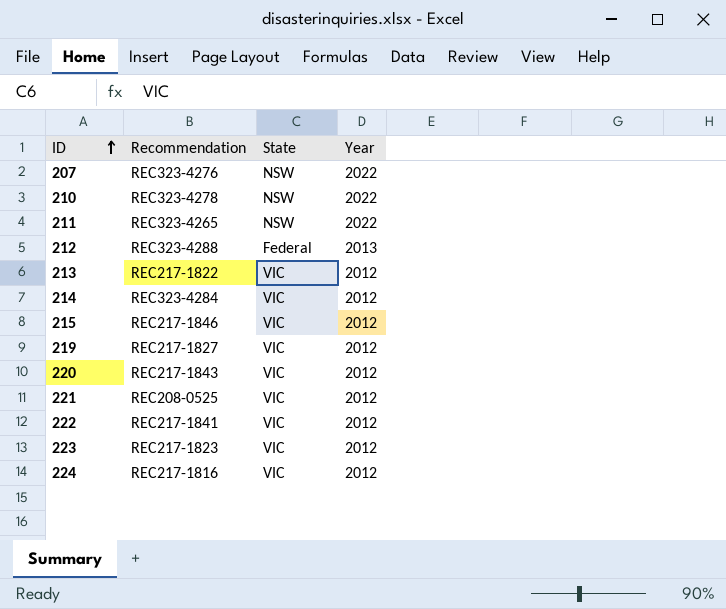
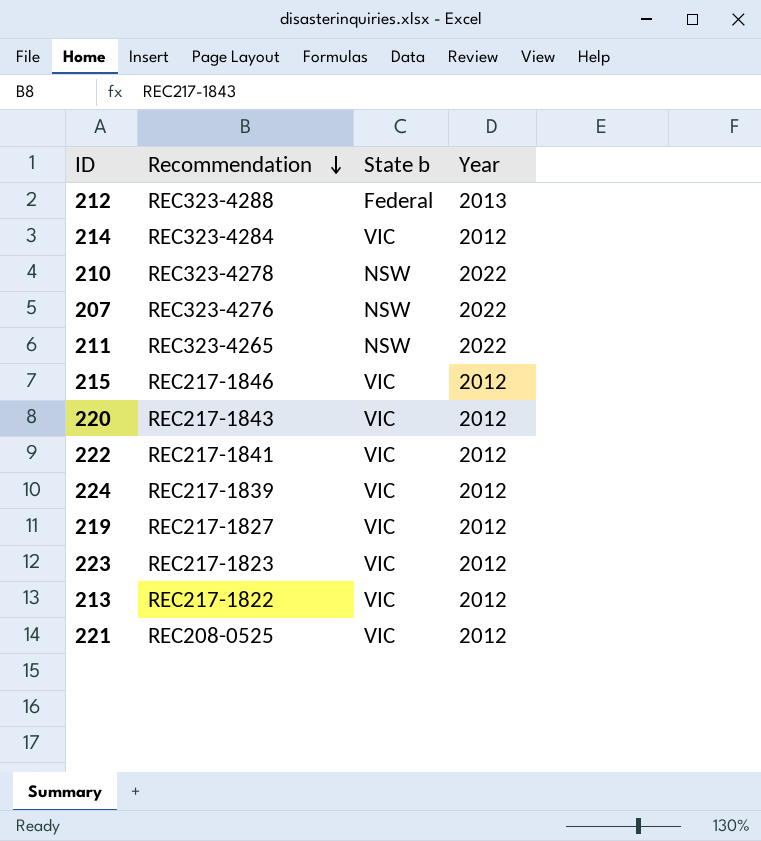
row order: ID ascending -> Recommendation descending
column name: State -> State b
224 | Recommendation: REC217-1816 -> REC217-1839

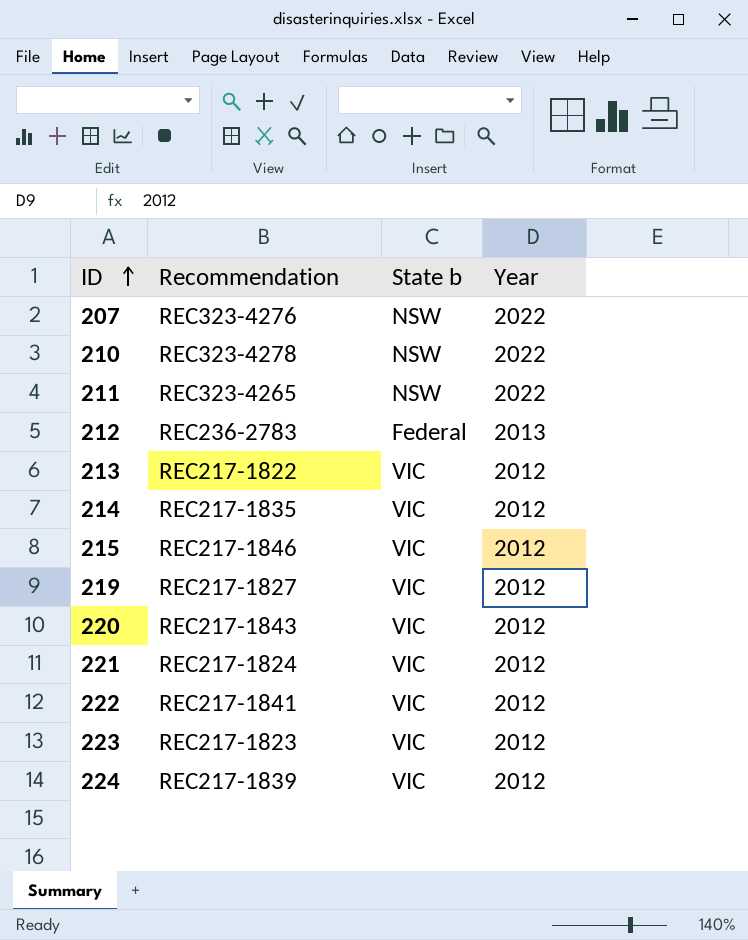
row order: Recommendation descending -> ID ascending
212 | Recommendation: REC323-4288 -> REC236-2783
214 | Recommendation: REC323-4284 -> REC217-1835
221 | Recommendation: REC208-0525 -> REC217-1824

